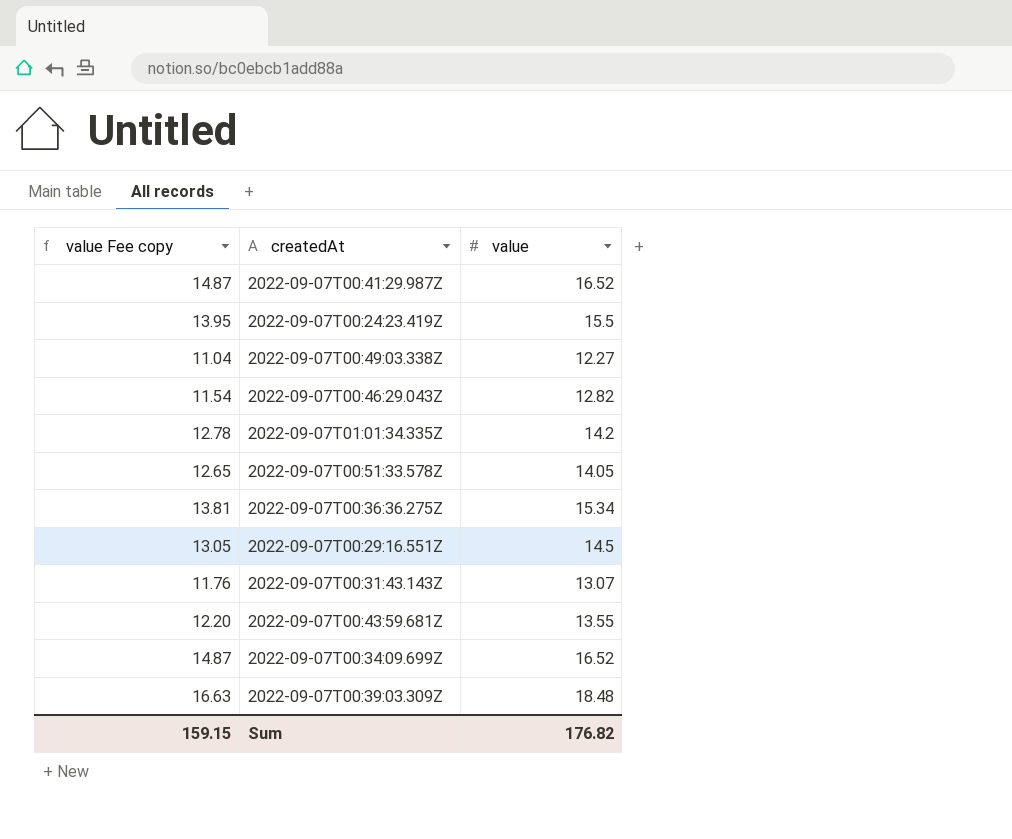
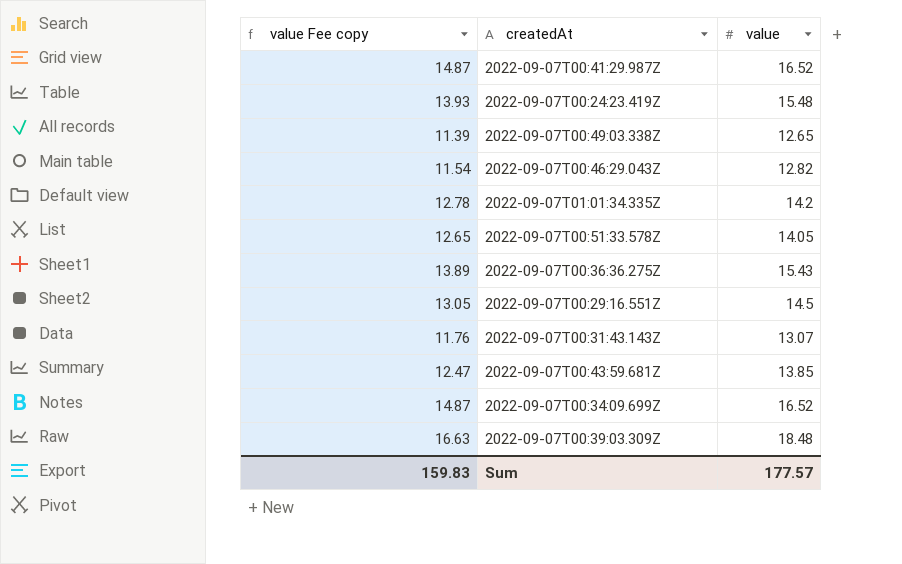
2022-09-07T00:24:23.419Z | value Fee copy: 13.95 -> 13.93
2022-09-07T00:24:23.419Z | value: 15.5 -> 15.48
2022-09-07T00:49:03.338Z | value Fee copy: 11.04 -> 11.39
2022-09-07T00:49:03.338Z | value: 12.27 -> 12.65
2022-09-07T00:36:36.275Z | value Fee copy: 13.81 -> 13.89
2022-09-07T00:36:36.275Z | value: 15.34 -> 15.43
2022-09-07T00:43:59.681Z | value Fee copy: 12.20 -> 12.47
2022-09-07T00:43:59.681Z | value: 13.55 -> 13.85
Sum | value Fee copy: 159.15 -> 159.83
Sum | value: 176.82 -> 177.57

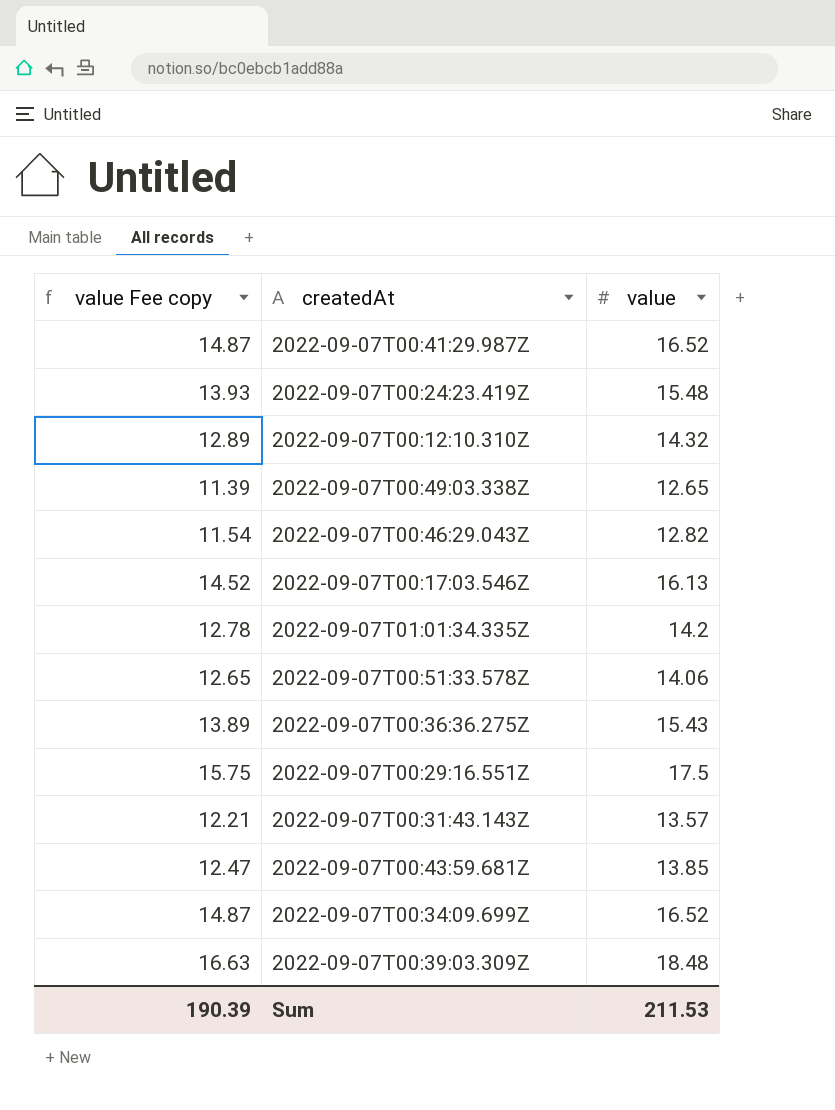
row 2022-09-07T00:12:10.310Z: none -> 12.89 | 14.32
row 2022-09-07T00:17:03.546Z: none -> 14.52 | 16.13
2022-09-07T00:51:33.578Z | value: 14.05 -> 14.06
2022-09-07T00:29:16.551Z | value Fee copy: 13.05 -> 15.75
2022-09-07T00:29:16.551Z | value: 14.5 -> 17.5
2022-09-07T00:31:43.143Z | value Fee copy: 11.76 -> 12.21
2022-09-07T00:31:43.143Z | value: 13.07 -> 13.57
Sum | value Fee copy: 159.83 -> 190.39
Sum | value: 177.57 -> 211.53

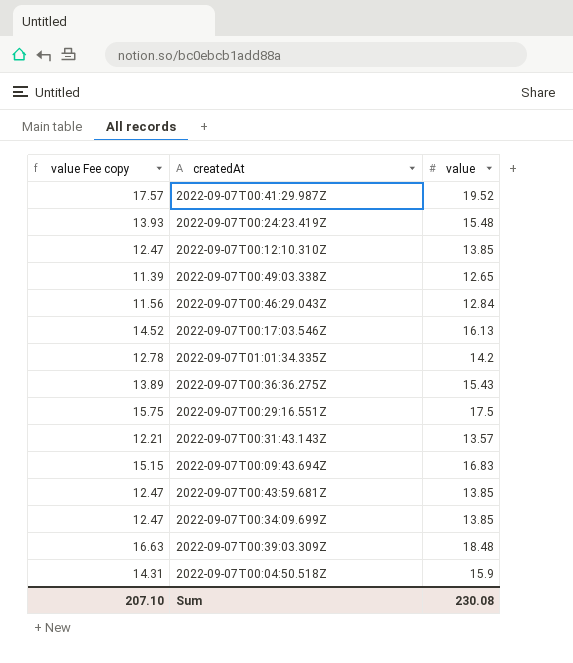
row 2022-09-07T00:51:33.578Z: 12.65 | 14.06 -> none
2022-09-07T00:41:29.987Z | value Fee copy: 14.87 -> 17.57
2022-09-07T00:41:29.987Z | value: 16.52 -> 19.52
2022-09-07T00:12:10.310Z | value Fee copy: 12.89 -> 12.47
2022-09-07T00:12:10.310Z | value: 14.32 -> 13.85
2022-09-07T00:46:29.043Z | value Fee copy: 11.54 -> 11.56
2022-09-07T00:46:29.043Z | value: 12.82 -> 12.84
row 2022-09-07T00:09:43.694Z: none -> 15.15 | 16.83
2022-09-07T00:34:09.699Z | value Fee copy: 14.87 -> 12.47
2022-09-07T00:34:09.699Z | value: 16.52 -> 13.85
row 2022-09-07T00:04:50.518Z: none -> 14.31 | 15.9
Sum | value Fee copy: 190.39 -> 207.10
Sum | value: 211.53 -> 230.08

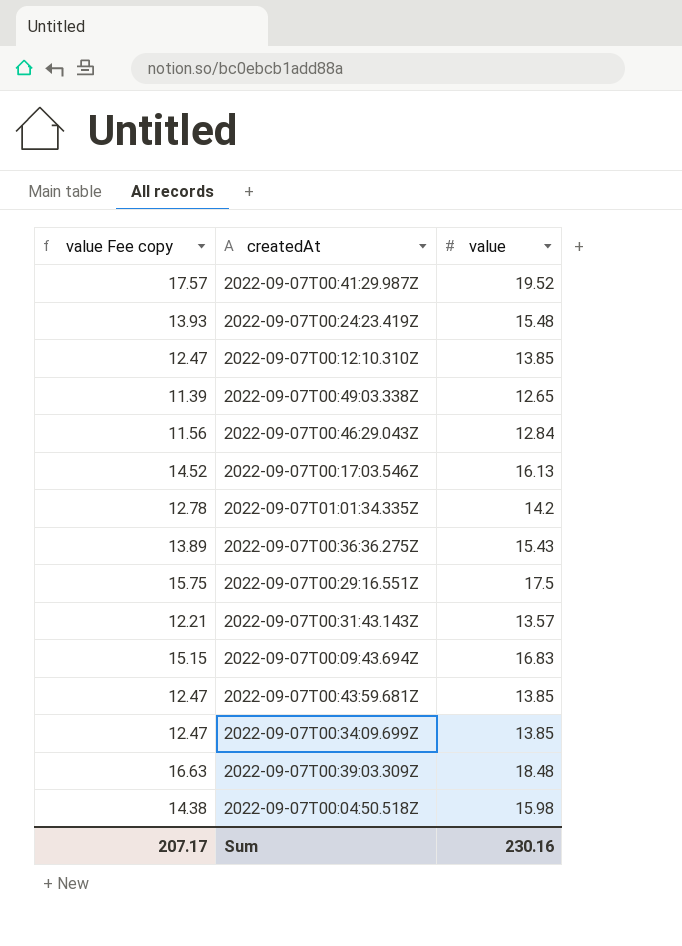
2022-09-07T00:04:50.518Z | value Fee copy: 14.31 -> 14.38
2022-09-07T00:04:50.518Z | value: 15.9 -> 15.98
Sum | value Fee copy: 207.10 -> 207.17
Sum | value: 230.08 -> 230.16

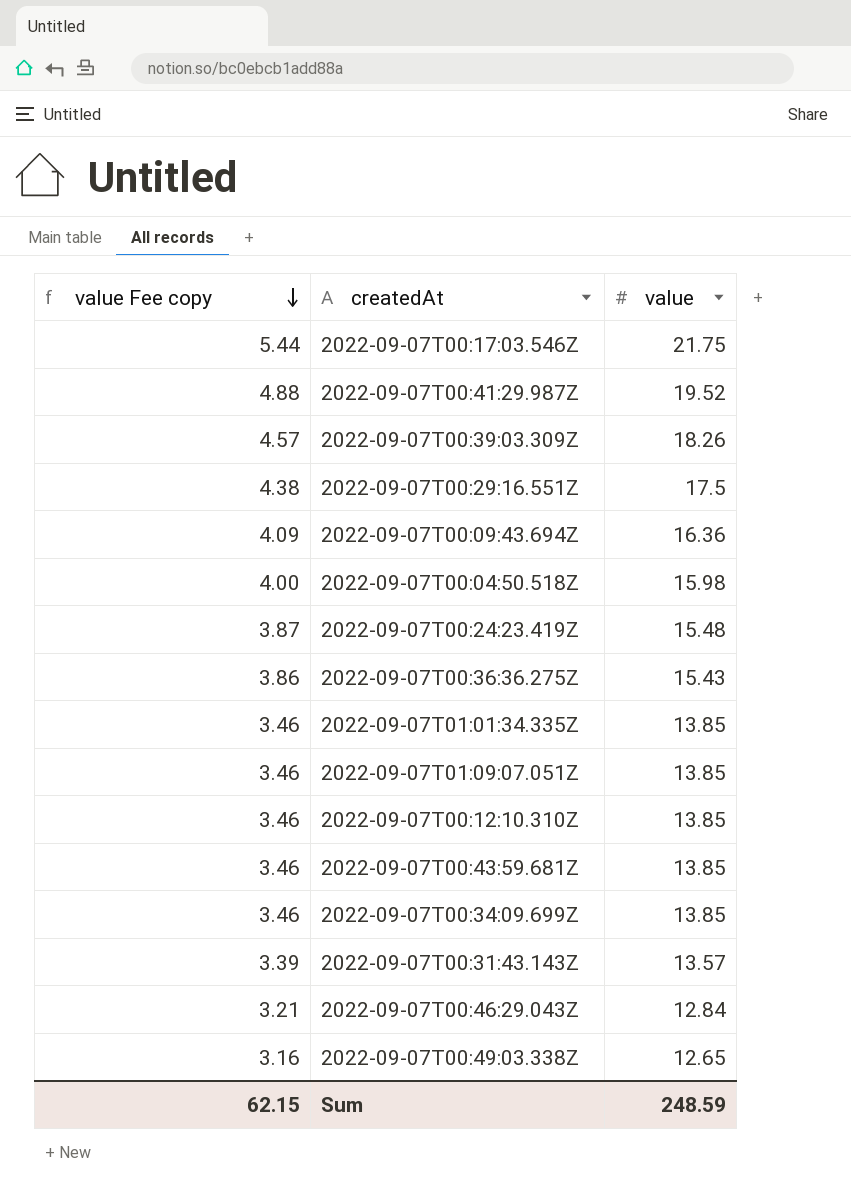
row order: none -> value Fee copy descending
column value Fee copy | formula: [value] * 0.9 -> [value] * 0.25
2022-09-07T00:17:03.546Z | value: 16.13 -> 21.75
2022-09-07T00:39:03.309Z | value: 18.48 -> 18.26
2022-09-07T00:09:43.694Z | value: 16.83 -> 16.36
2022-09-07T01:01:34.335Z | value: 14.2 -> 13.85
row 2022-09-07T01:09:07.051Z: none -> 3.46 | 13.85
Sum | value Fee copy: 207.17 -> 62.15
Sum | value: 230.16 -> 248.59

